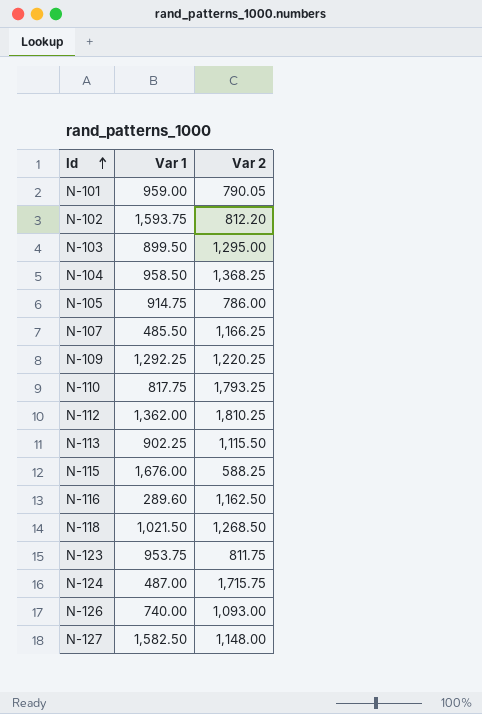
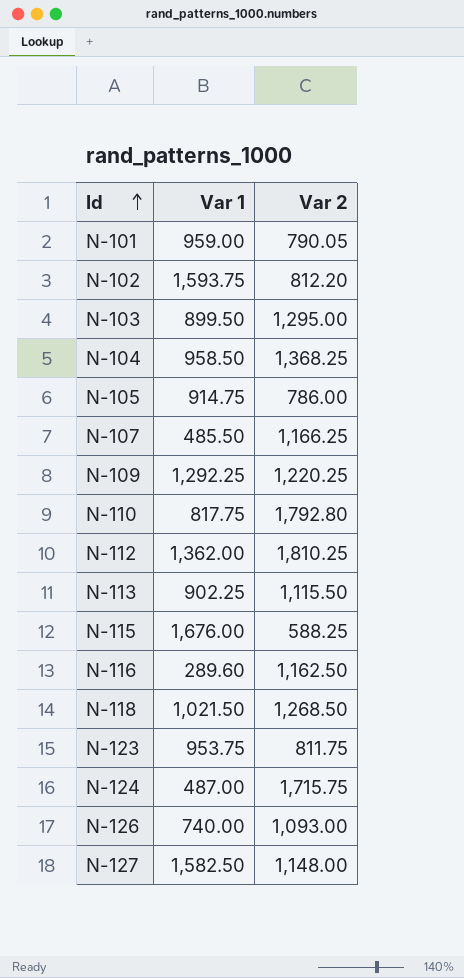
N-110 | Var 2: 1,793.25 -> 1,792.80

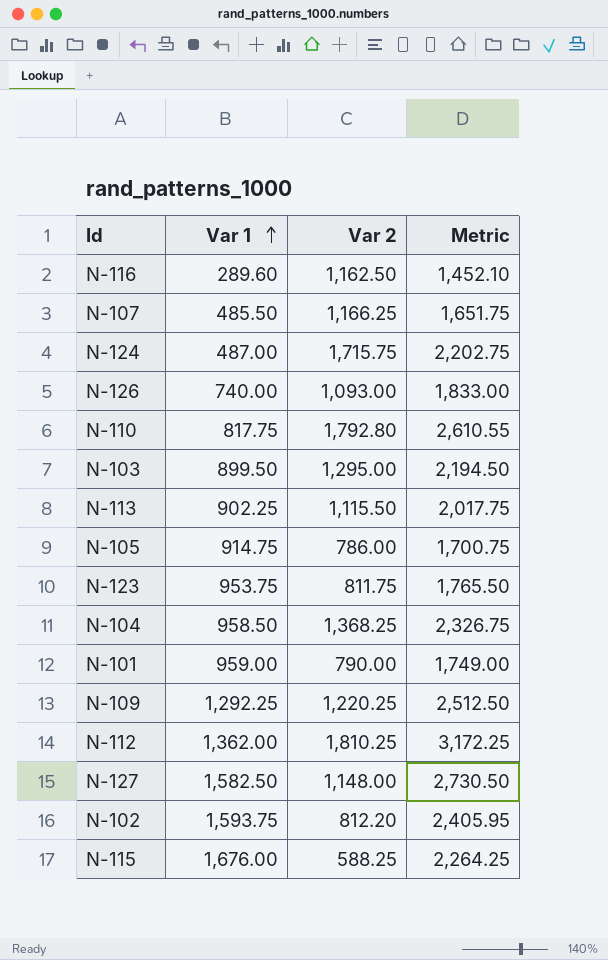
row order: Id ascending -> Var 1 ascending
column Metric | formula: none -> [Var 1] + [Var 2]
row N-118: 1,021.50 | 1,268.50 -> none
N-101 | Var 2: 790.05 -> 790.00

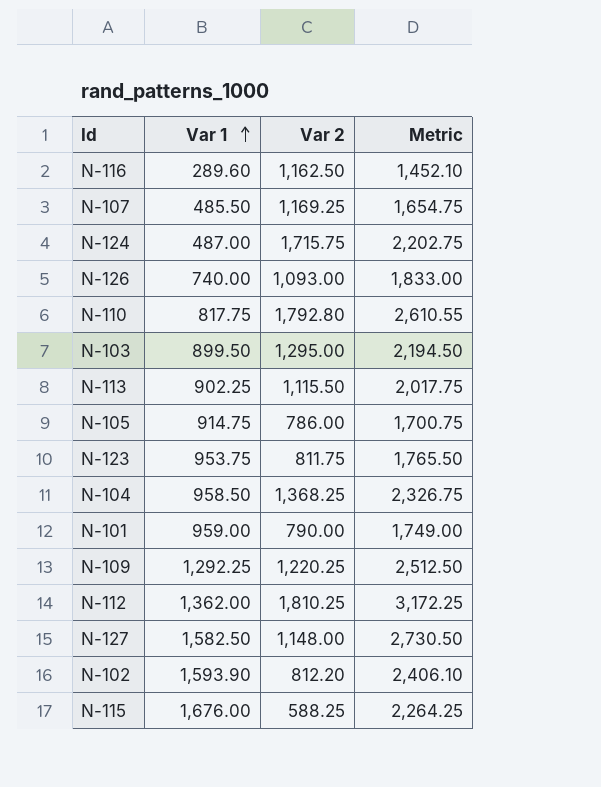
N-107 | Var 2: 1,166.25 -> 1,169.25
N-107 | Metric: 1,651.75 -> 1,654.75
N-102 | Var 1: 1,593.75 -> 1,593.90
N-102 | Metric: 2,405.95 -> 2,406.10

